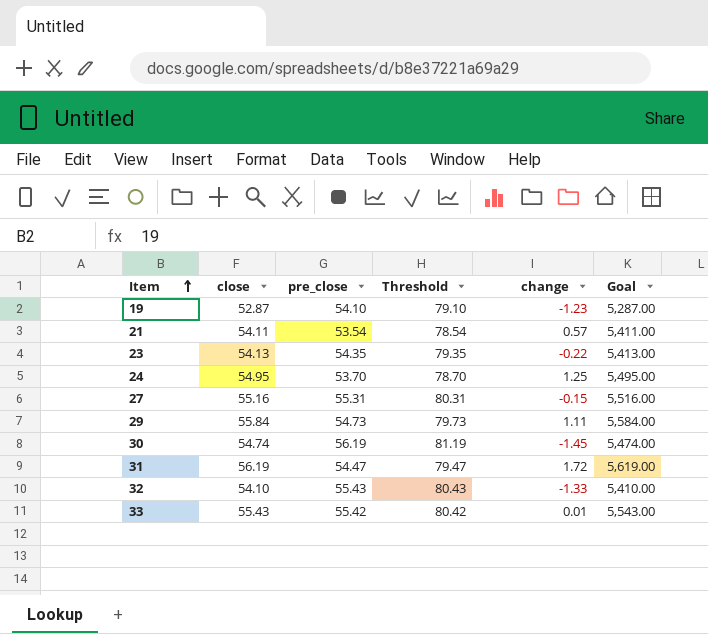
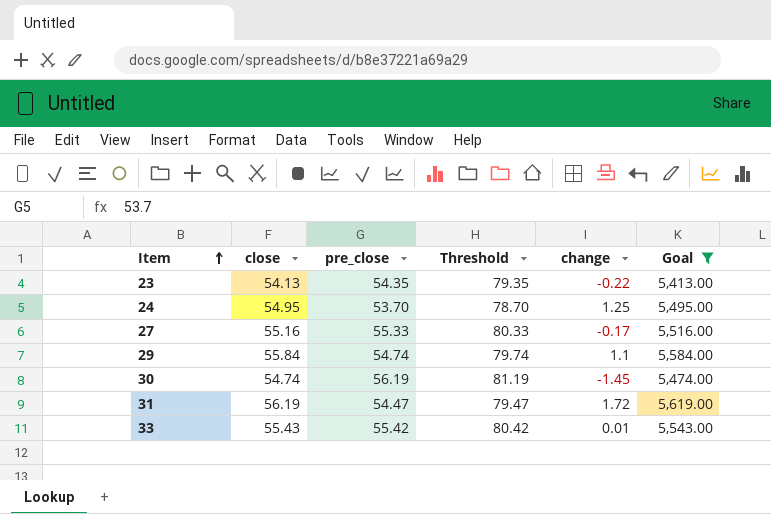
filter: none -> Goal >= 5,413.00
27 | pre_close: 55.31 -> 55.33
27 | Threshold: 80.31 -> 80.33
27 | change: -0.15 -> -0.17
29 | pre_close: 54.73 -> 54.74
29 | Threshold: 79.73 -> 79.74
29 | change: 1.11 -> 1.1

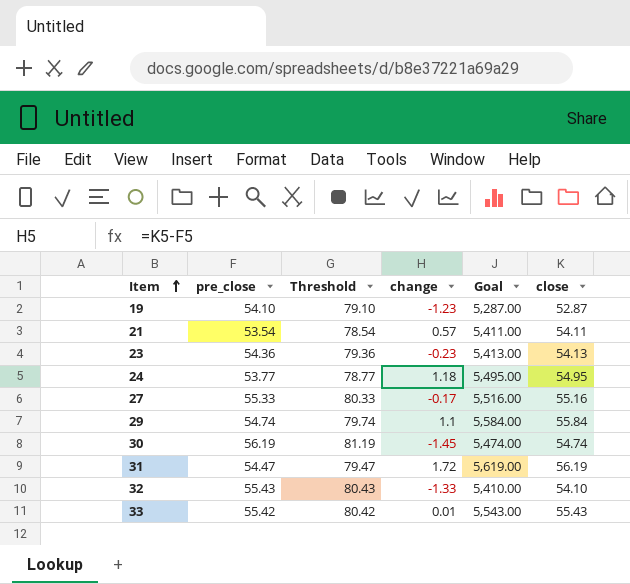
filter: Goal >= 5,413.00 -> none
column close | position: 2 -> 6
23 | pre_close: 54.35 -> 54.36
23 | Threshold: 79.35 -> 79.36
23 | change: -0.22 -> -0.23
24 | pre_close: 53.70 -> 53.77
24 | Threshold: 78.70 -> 78.77
24 | change: 1.25 -> 1.18

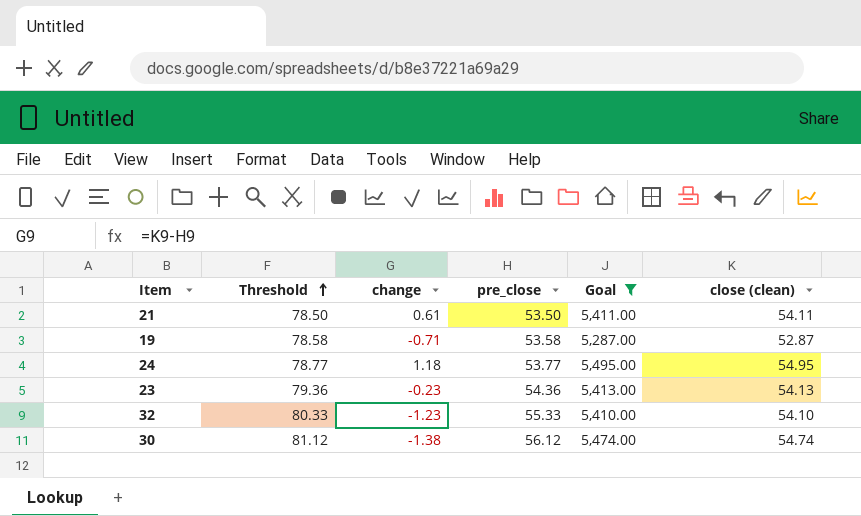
filter: none -> Goal <= 5,495.00
row order: Item ascending -> Threshold ascending
column pre_close | position: 2 -> 4
column name: close -> close (clean)
21 | Threshold: 78.54 -> 78.50
21 | change: 0.57 -> 0.61
21 | pre_close: 53.54 -> 53.50
19 | Threshold: 79.10 -> 78.58
19 | change: -1.23 -> -0.71
19 | pre_close: 54.10 -> 53.58
32 | Threshold: 80.43 -> 80.33
32 | change: -1.33 -> -1.23
32 | pre_close: 55.43 -> 55.33
30 | Threshold: 81.19 -> 81.12
30 | change: -1.45 -> -1.38
30 | pre_close: 56.19 -> 56.12

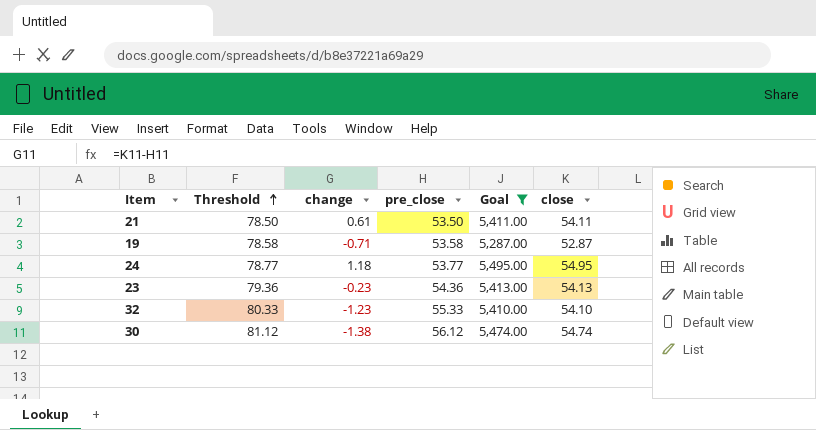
column name: close (clean) -> close

